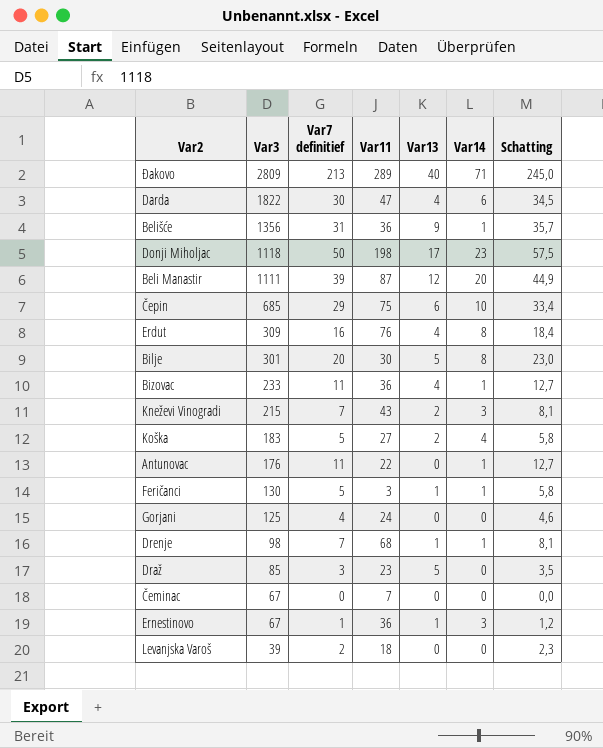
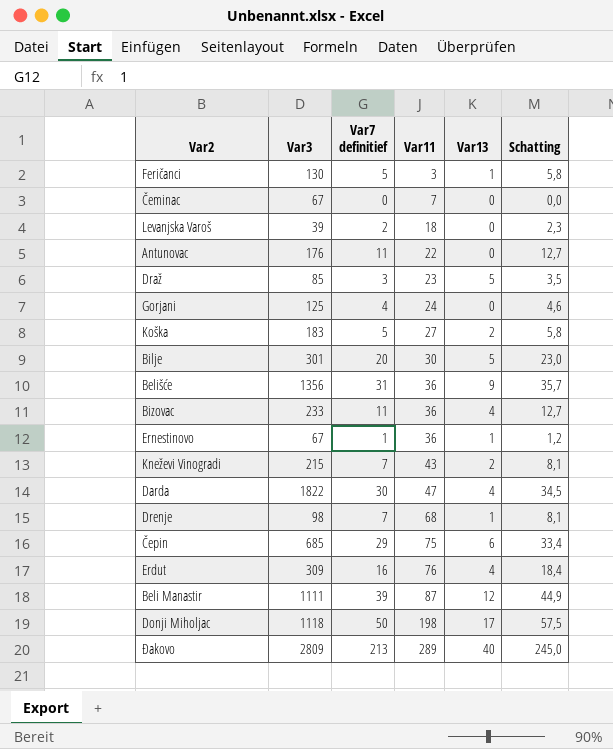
row order: Var3 descending -> Var11 ascending
column Var14 | position: 6 -> none

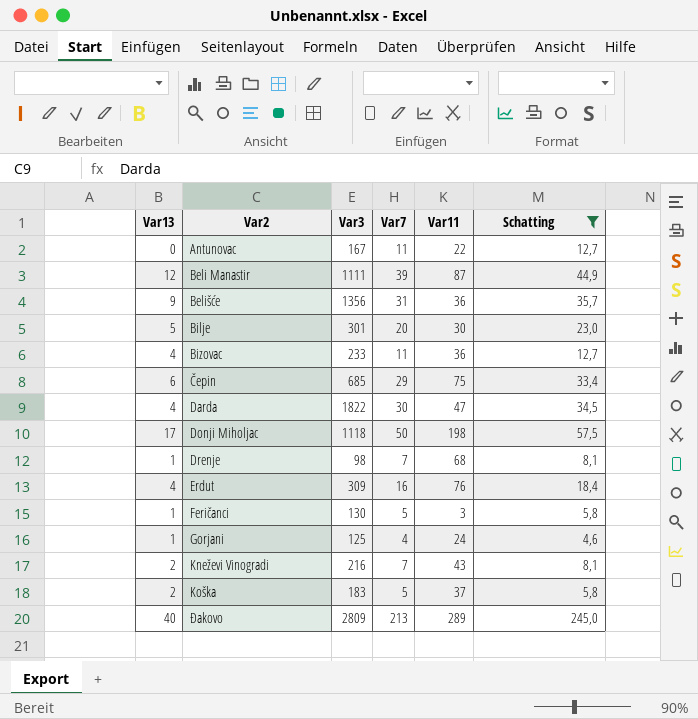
filter: none -> Schatting >= 4,6
row order: Var11 ascending -> Var2 ascending
column Var13 | position: 5 -> 1
column name: Var7 definitief -> Var7
Antunovac | Var3: 176 -> 167
Gorjani | Var13: 0 -> 1
Kneževi Vinogradi | Var3: 215 -> 216
Koška | Var11: 27 -> 37

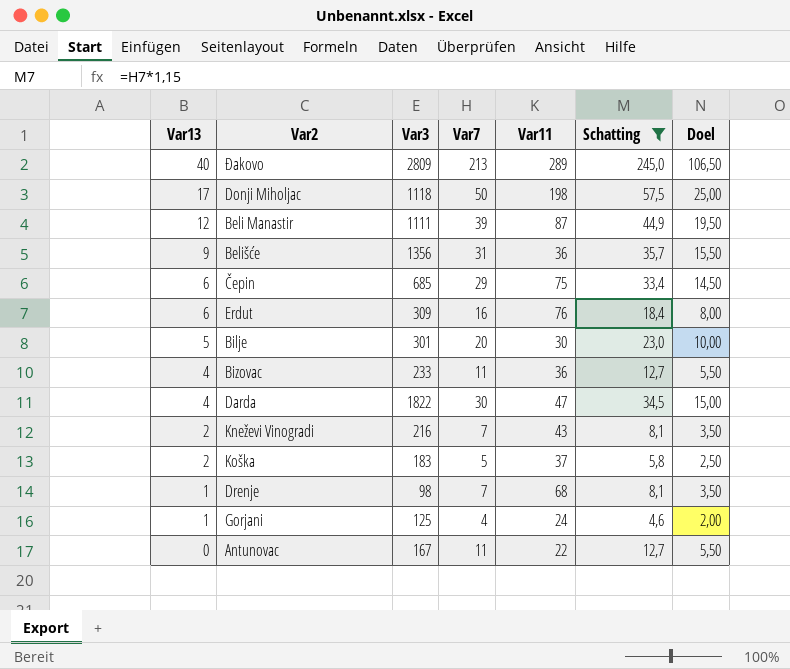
row order: Var2 ascending -> Var13 descending
column Doel | formula: none -> [Var7] * 0,5
row Feričanci: 1 | 130 | 5 | 3 | 5,8 -> none
Erdut | Var13: 4 -> 6

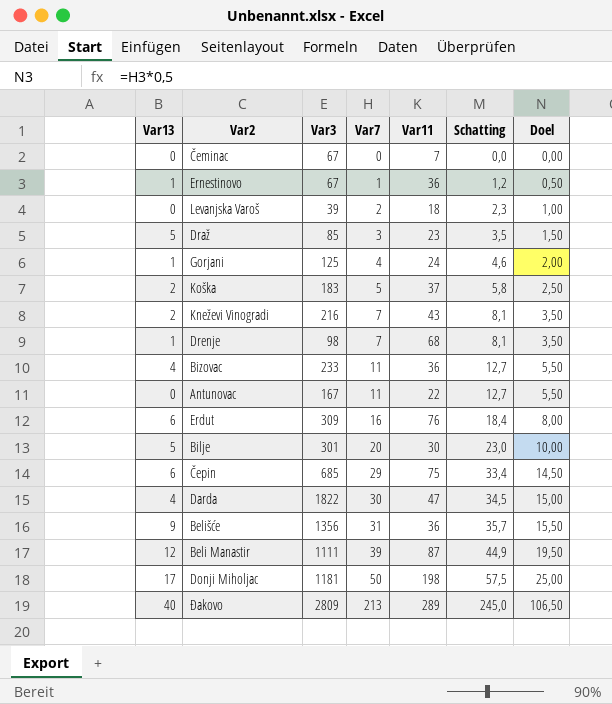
filter: Schatting >= 4,6 -> none
row order: Var13 descending -> Var7 ascending
Donji Miholjac | Var3: 1118 -> 1181

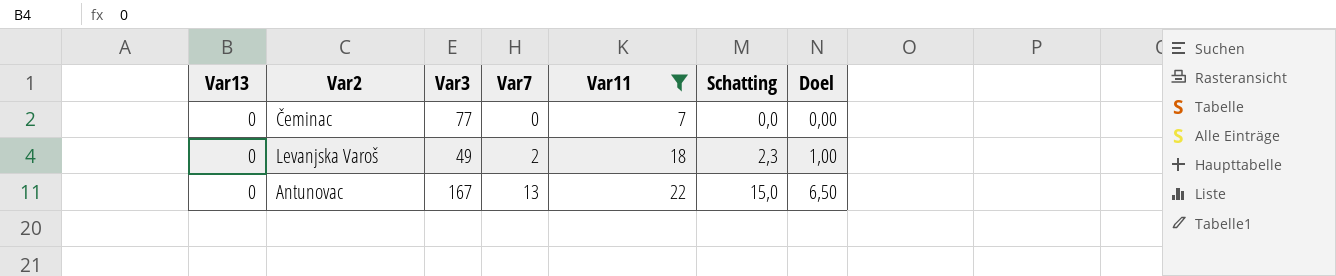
filter: none -> Var11 <= 22
Čeminac | Var3: 67 -> 77
Levanjska Varoš | Var3: 39 -> 49
Antunovac | Var7: 11 -> 13
Antunovac | Schatting: 12,7 -> 15,0
Antunovac | Doel: 5,50 -> 6,50

